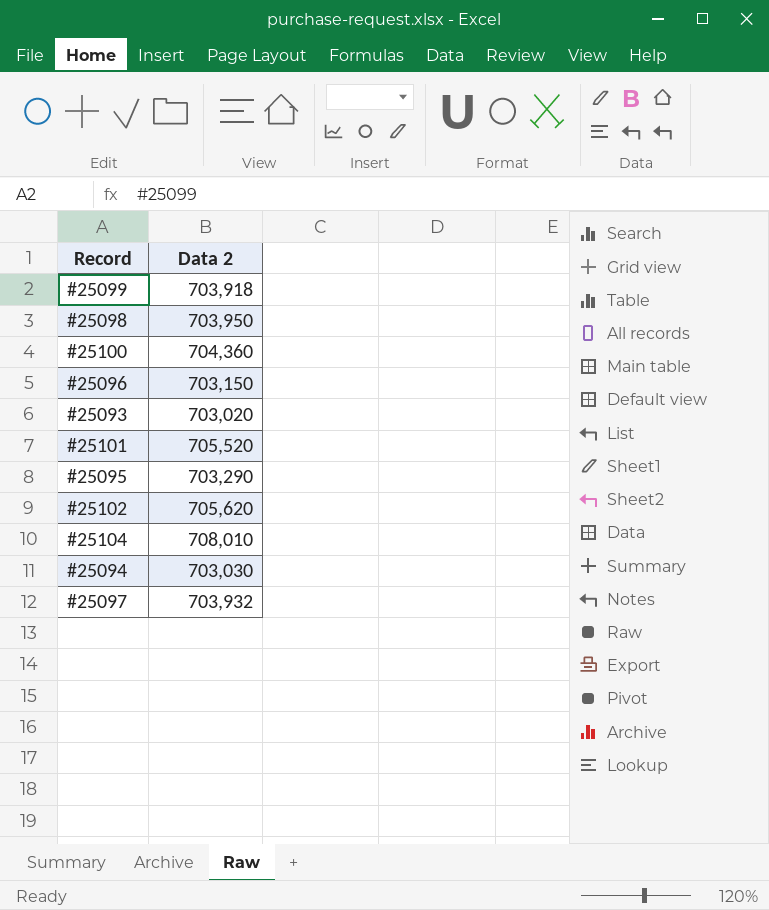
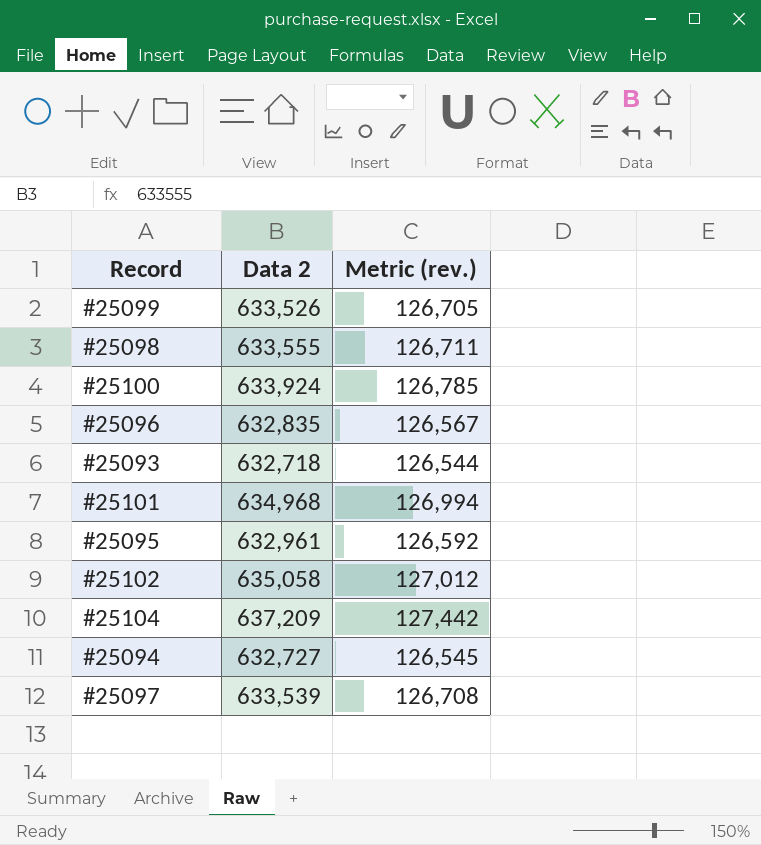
column Metric (rev.) | formula: none -> [Data 2] * 0.2
#25099 | Data 2: 703,918 -> 633,526
#25098 | Data 2: 703,950 -> 633,555
#25100 | Data 2: 704,360 -> 633,924
#25096 | Data 2: 703,150 -> 632,835
#25093 | Data 2: 703,020 -> 632,718
#25101 | Data 2: 705,520 -> 634,968
#25095 | Data 2: 703,290 -> 632,961
#25102 | Data 2: 705,620 -> 635,058
#25104 | Data 2: 708,010 -> 637,209
#25094 | Data 2: 703,030 -> 632,727
#25097 | Data 2: 703,932 -> 633,539

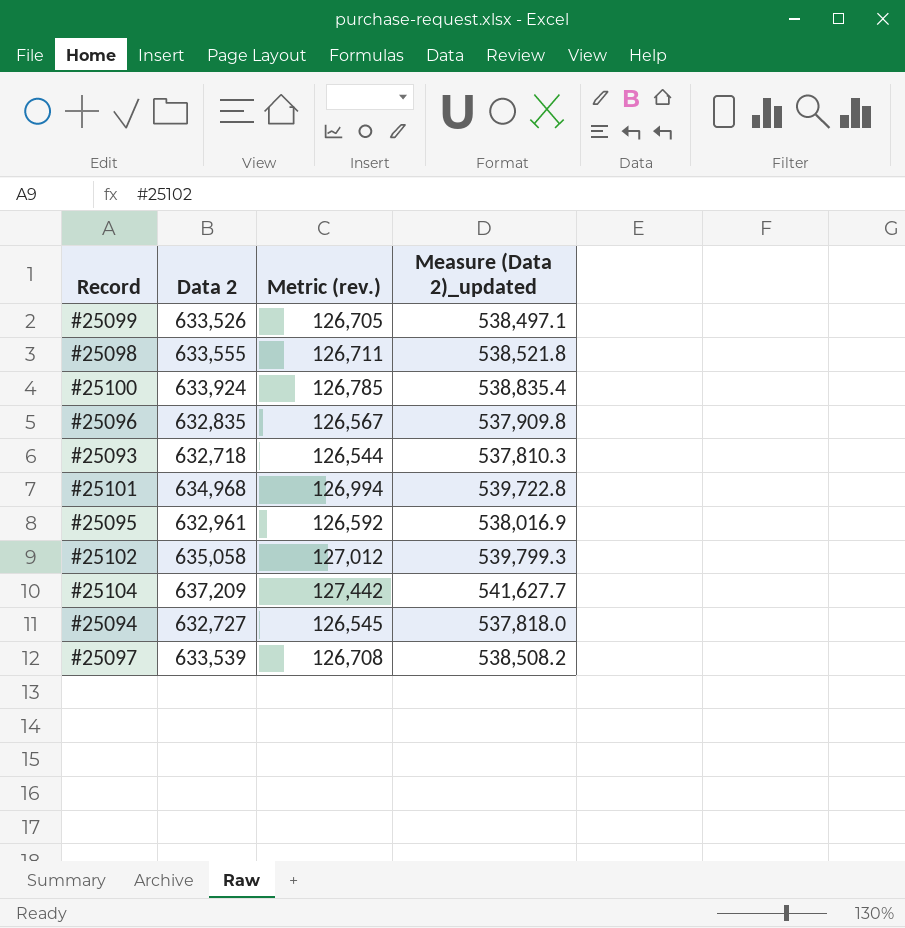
column Measure (Data 2)_updated | formula: none -> [Data 2] * 0.85

